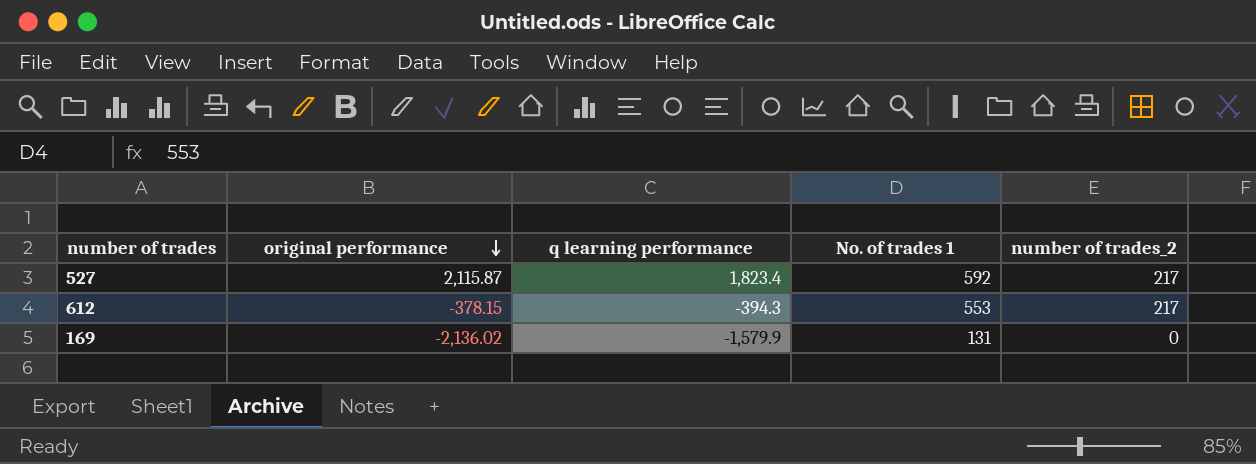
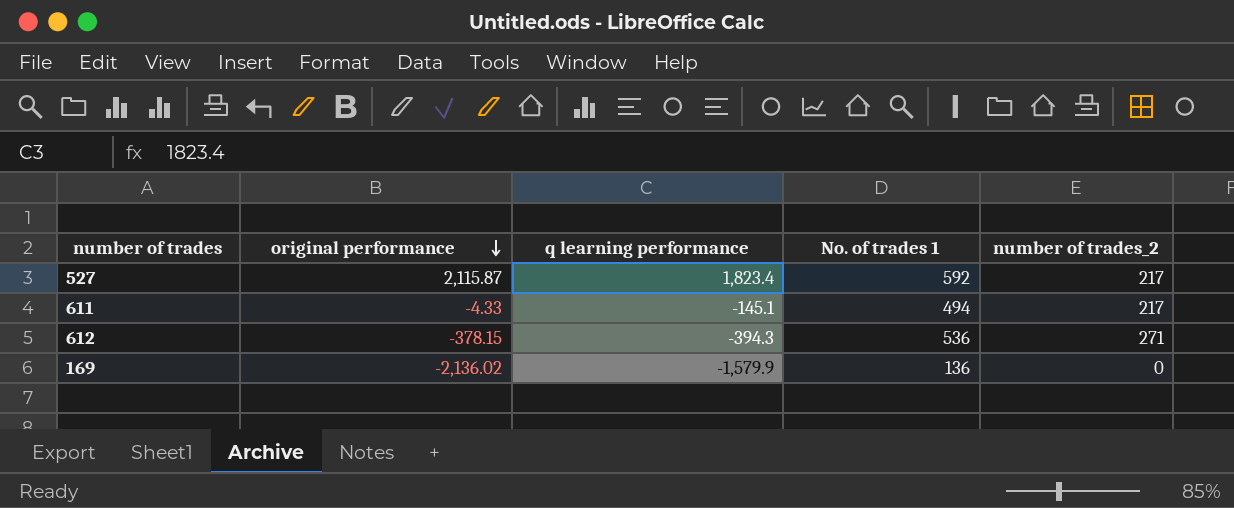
row 611: none -> -4.33 | -145.1 | 494 | 217
612 | No. of trades 1: 553 -> 536
612 | number of trades_2: 217 -> 271
169 | No. of trades 1: 131 -> 136

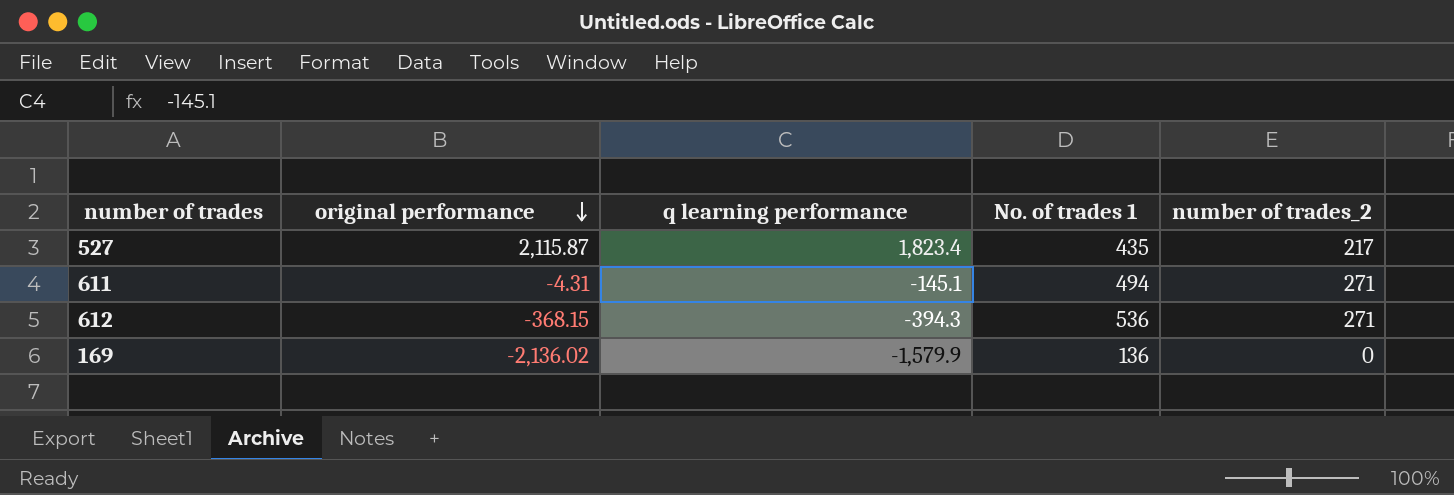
527 | No. of trades 1: 592 -> 435
611 | original performance: -4.33 -> -4.31
611 | number of trades_2: 217 -> 271
612 | original performance: -378.15 -> -368.15

